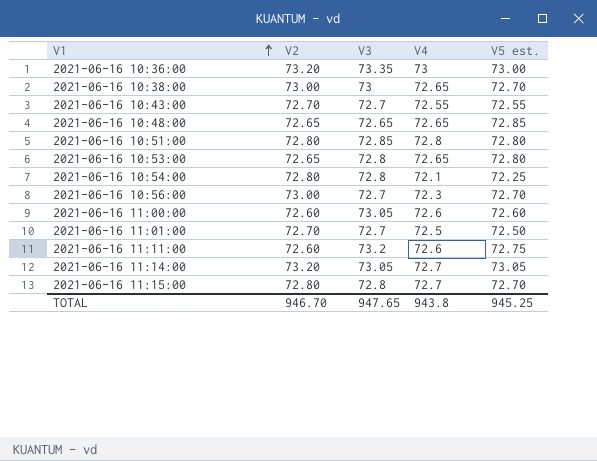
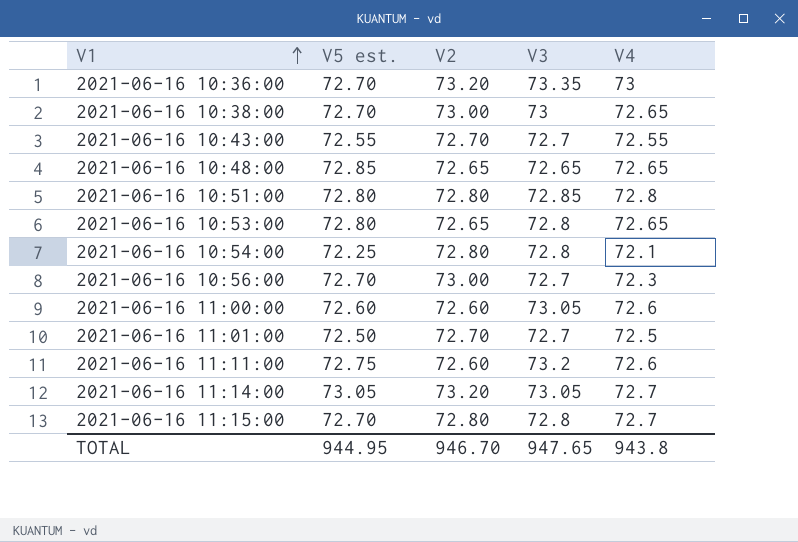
column V5 est. | position: 5 -> 2
2021-06-16 10:36:00 | V5 est.: 73.00 -> 72.70
TOTAL | V5 est.: 945.25 -> 944.95

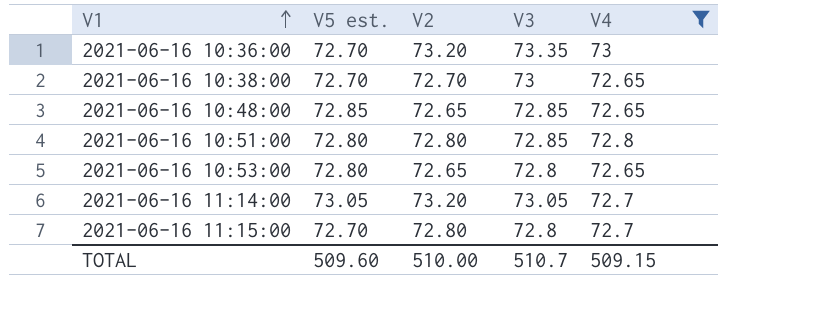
filter: none -> V4 >= 72.65
2021-06-16 10:38:00 | V2: 73.00 -> 72.70
2021-06-16 10:48:00 | V3: 72.65 -> 72.85
TOTAL | V5 est.: 944.95 -> 509.60
TOTAL | V2: 946.70 -> 510.00
TOTAL | V3: 947.65 -> 510.7
TOTAL | V4: 943.8 -> 509.15

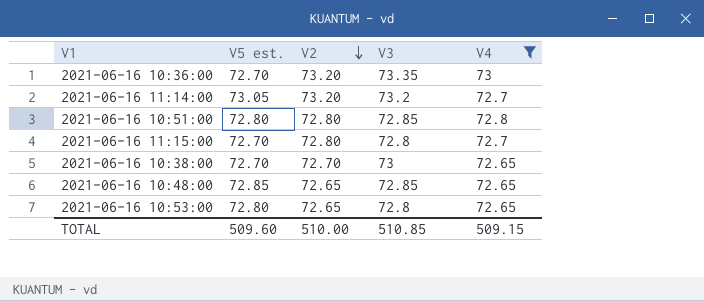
row order: V1 ascending -> V2 descending
2021-06-16 11:14:00 | V3: 73.05 -> 73.2
TOTAL | V3: 510.7 -> 510.85

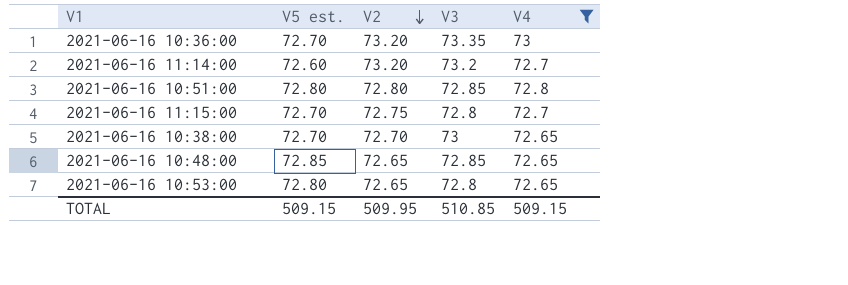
2021-06-16 11:14:00 | V5 est.: 73.05 -> 72.60
2021-06-16 11:15:00 | V2: 72.80 -> 72.75
TOTAL | V5 est.: 509.60 -> 509.15
TOTAL | V2: 510.00 -> 509.95

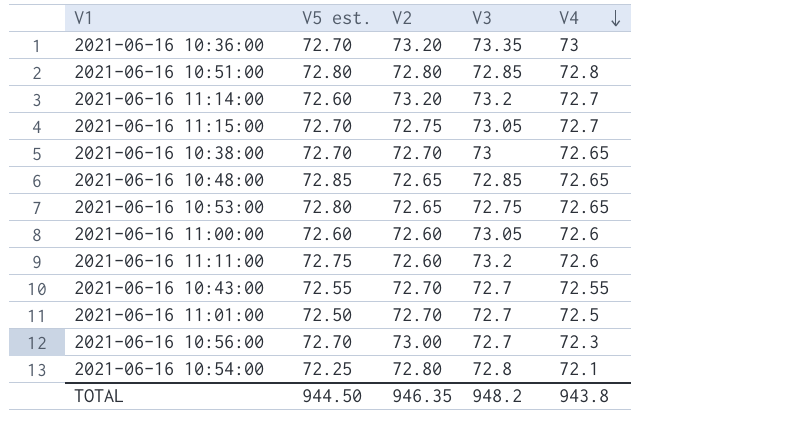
filter: V4 >= 72.65 -> none
row order: V2 descending -> V4 descending
2021-06-16 11:15:00 | V3: 72.8 -> 73.05
2021-06-16 10:53:00 | V3: 72.8 -> 72.75
TOTAL | V5 est.: 509.15 -> 944.50
TOTAL | V2: 509.95 -> 946.35
TOTAL | V3: 510.85 -> 948.2
TOTAL | V4: 509.15 -> 943.8

